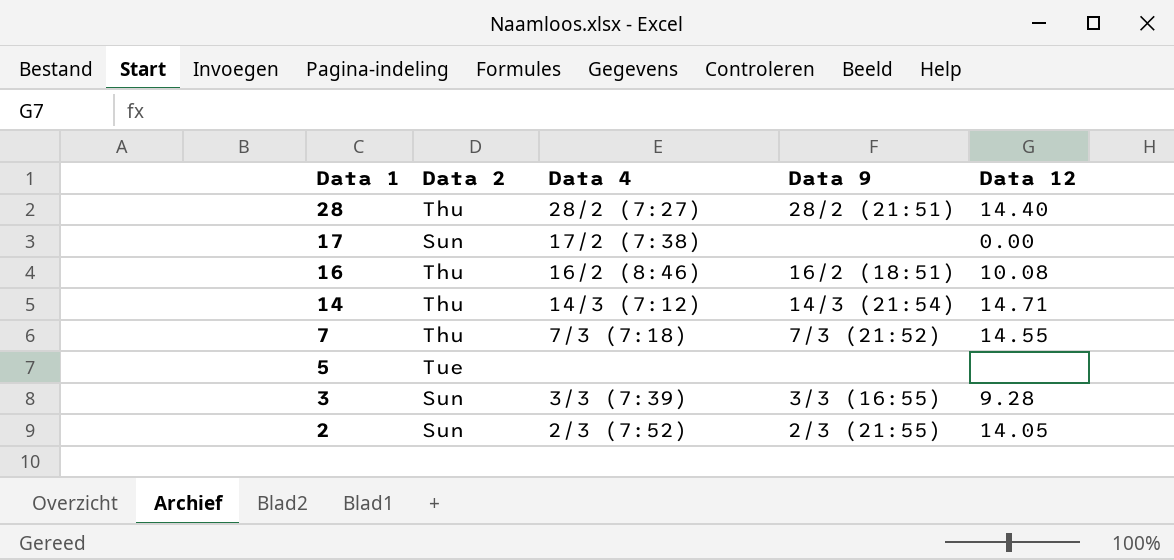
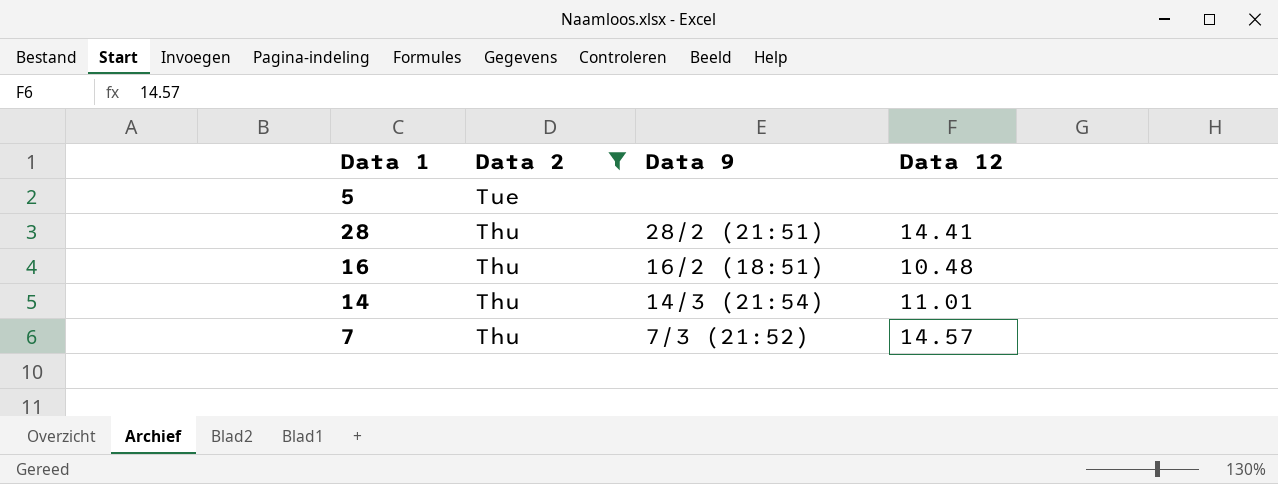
filter: none -> Data 2 != Sun
row order: Data 1 descending -> Data 2 descending
column Data 4 | position: 3 -> none
28 | Data 12: 14.40 -> 14.41
16 | Data 12: 10.08 -> 10.48
14 | Data 12: 14.71 -> 11.01
7 | Data 12: 14.55 -> 14.57

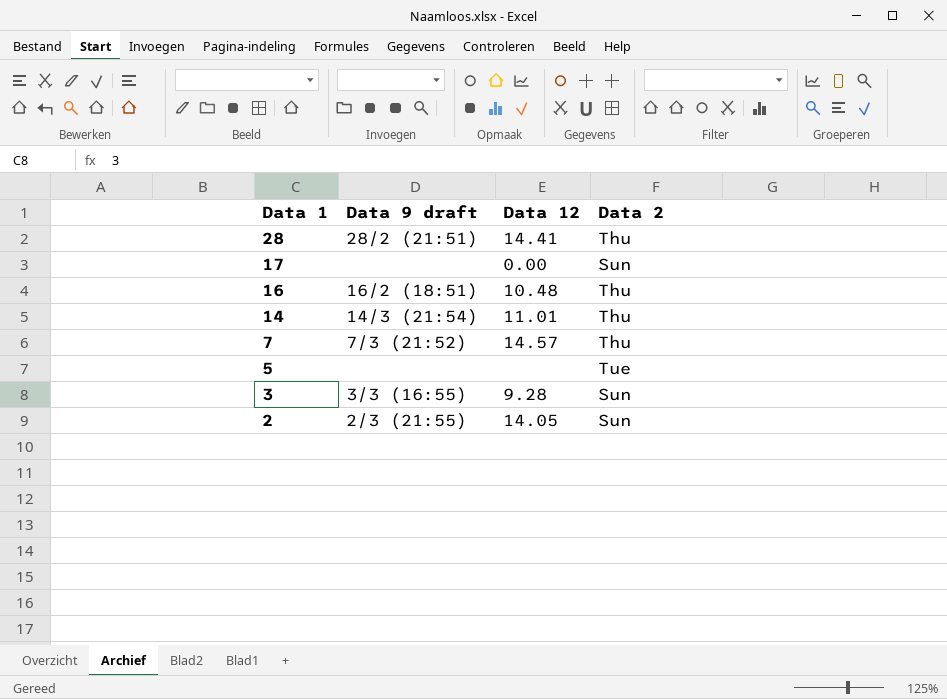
filter: Data 2 != Sun -> none
row order: Data 2 descending -> Data 1 descending
column name: Data 9 -> Data 9 draft
column Data 2 | position: 2 -> 4

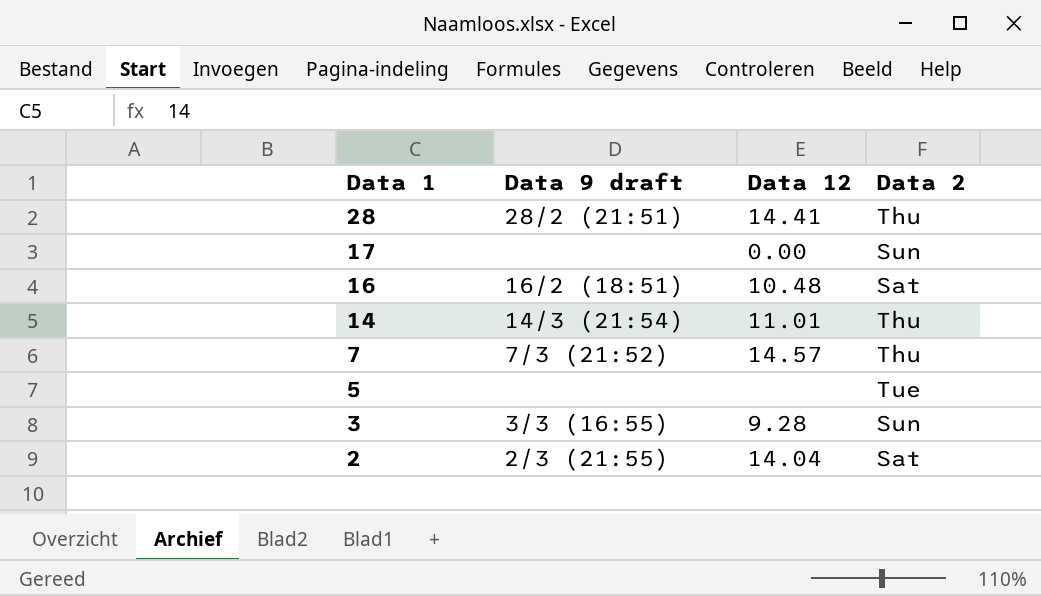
16 | Data 2: Thu -> Sat
2 | Data 12: 14.05 -> 14.04
2 | Data 2: Sun -> Sat

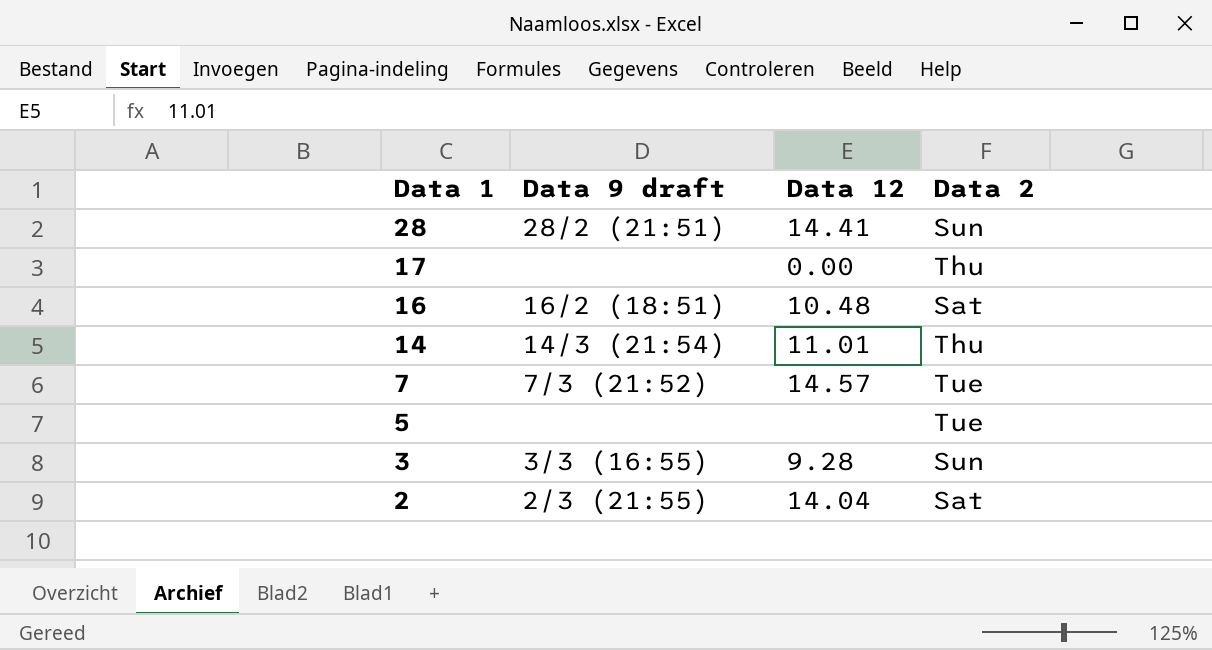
28 | Data 2: Thu -> Sun
17 | Data 2: Sun -> Thu
7 | Data 2: Thu -> Tue

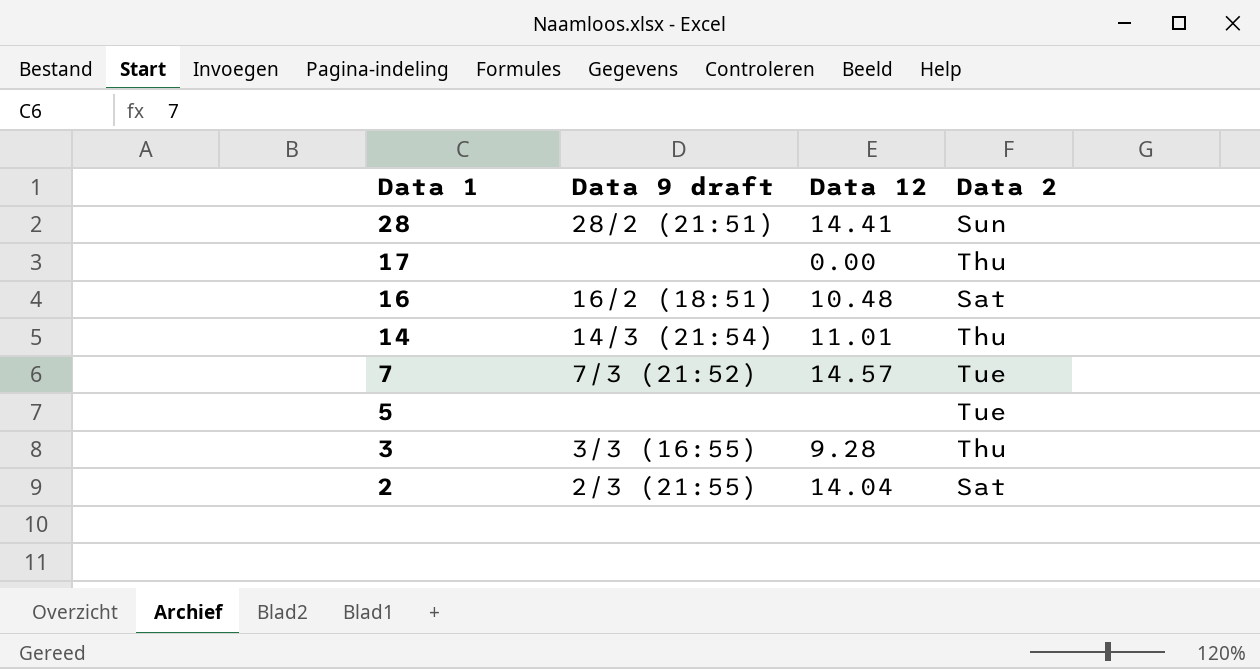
3 | Data 2: Sun -> Thu

